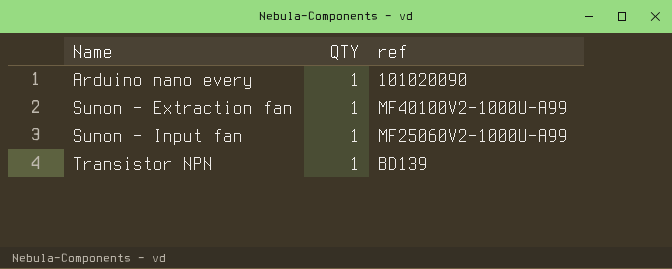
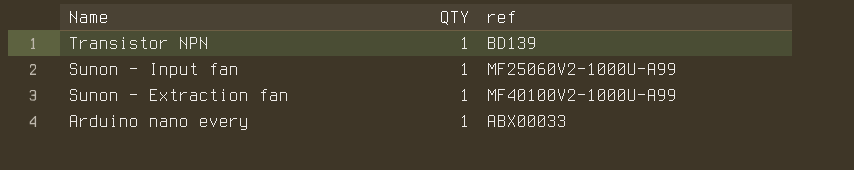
row order: Name ascending -> Name descending
Arduino nano every | ref: 101020090 -> ABX00033

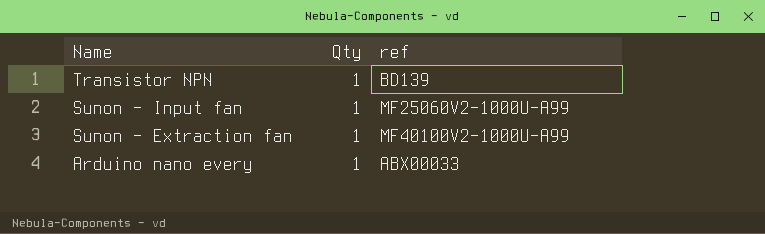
column name: QTY -> Qty

